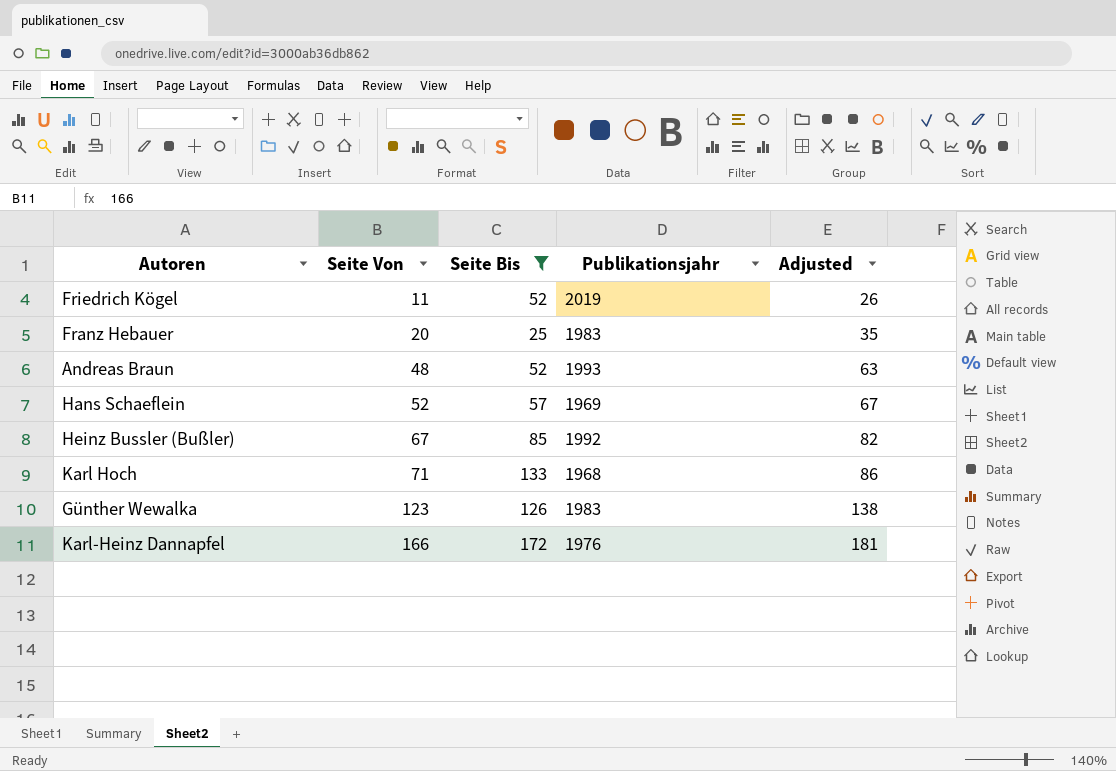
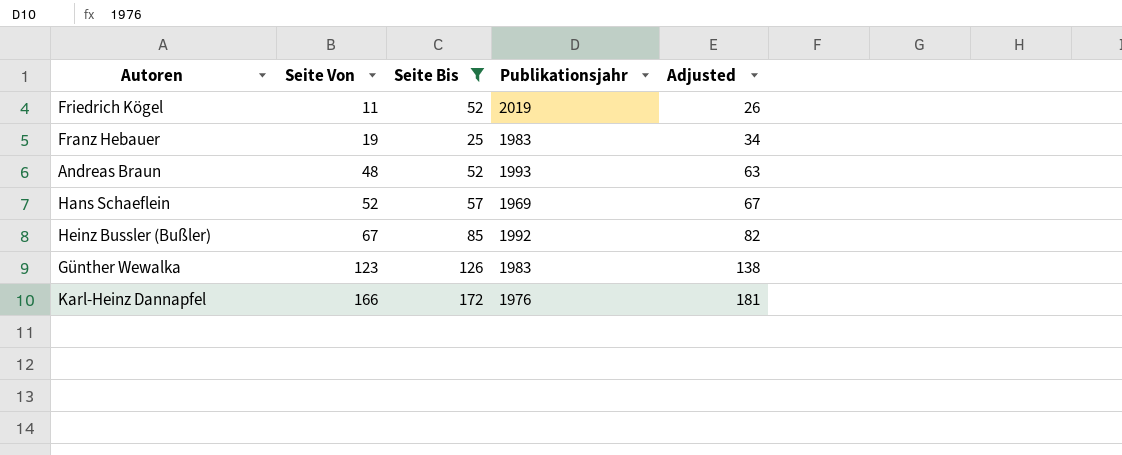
row Karl Hoch: 71 | 133 | 1968 | 86 -> none
Franz Hebauer | Seite Von: 20 -> 19
Franz Hebauer | Adjusted: 35 -> 34

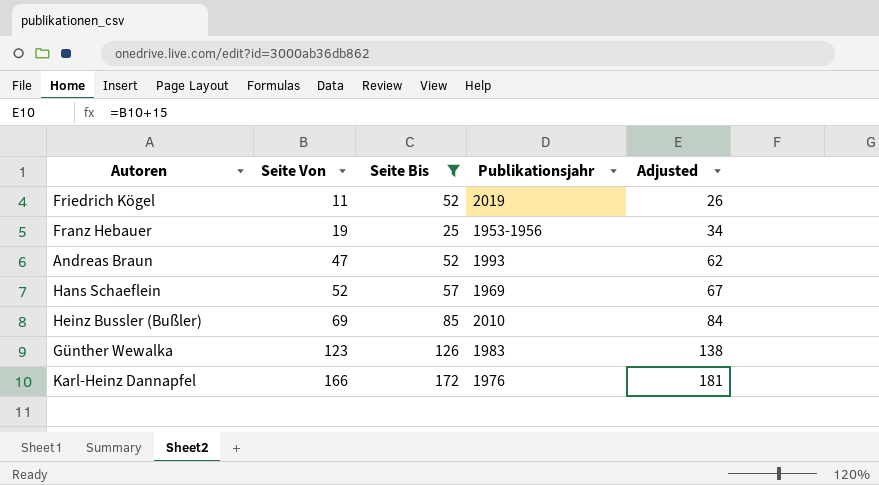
Franz Hebauer | Publikationsjahr: 1983 -> 1953-1956
Andreas Braun | Seite Von: 48 -> 47
Andreas Braun | Adjusted: 63 -> 62
Heinz Bussler (Bußler) | Seite Von: 67 -> 69
Heinz Bussler (Bußler) | Publikationsjahr: 1992 -> 2010
Heinz Bussler (Bußler) | Adjusted: 82 -> 84

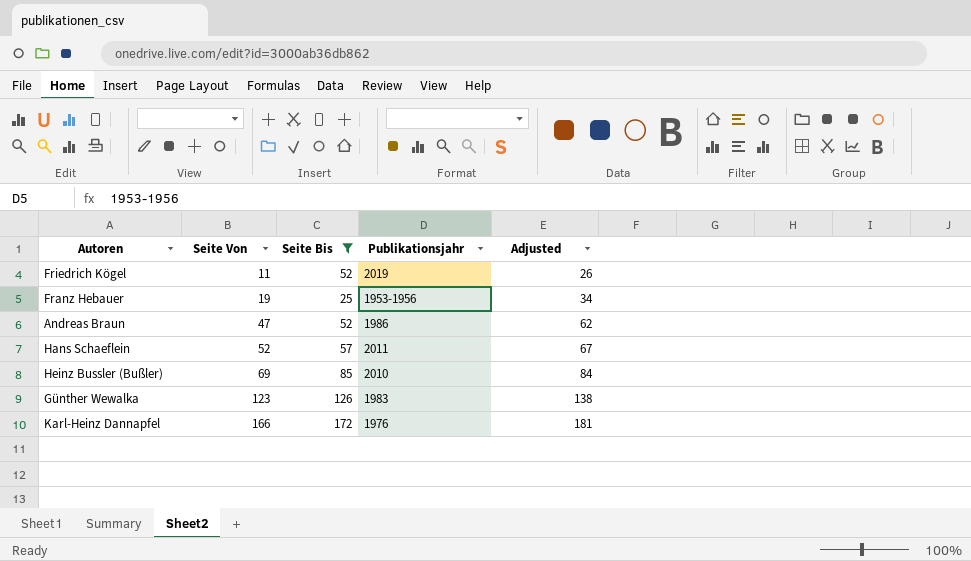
Andreas Braun | Publikationsjahr: 1993 -> 1986
Hans Schaeflein | Publikationsjahr: 1969 -> 2011

